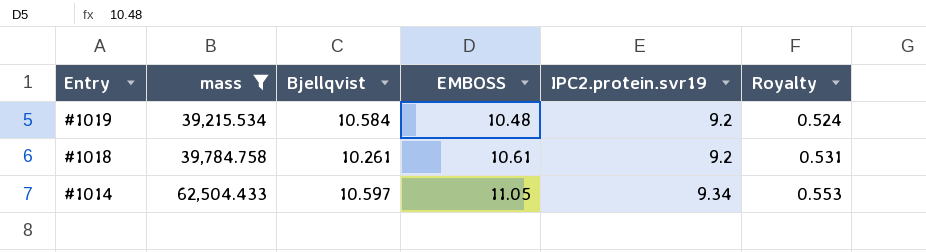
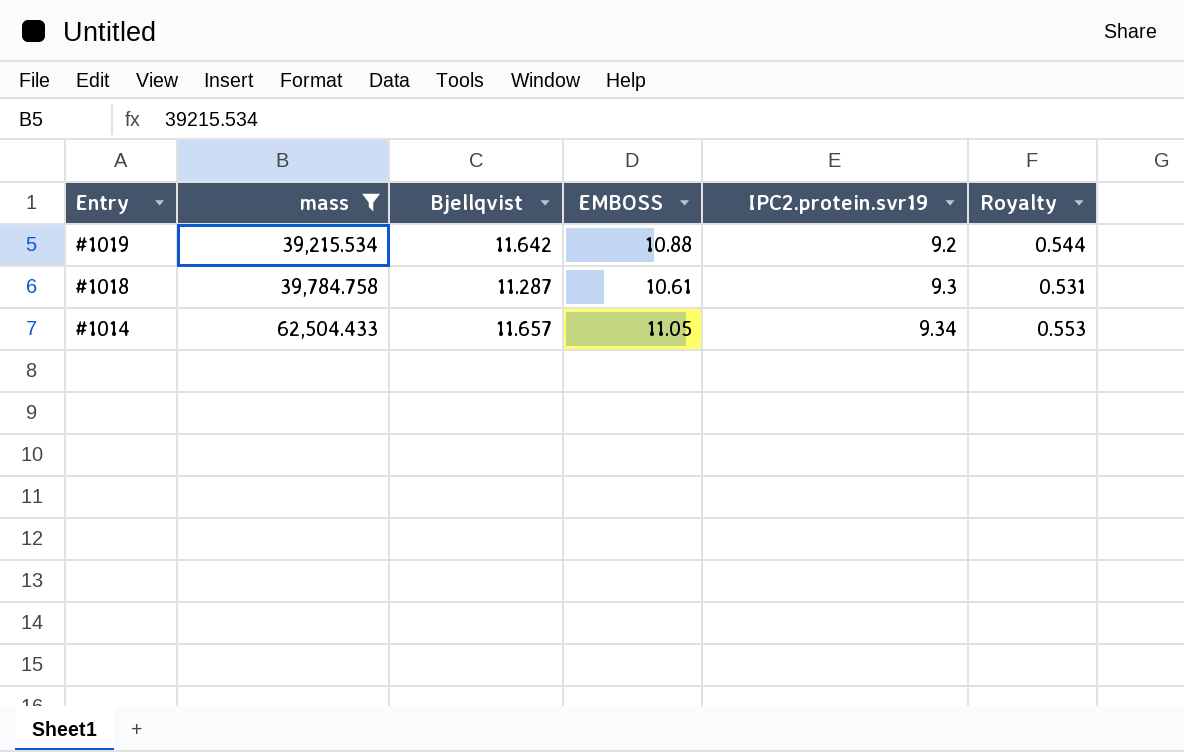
#1019 | Bjellqvist: 10.584 -> 11.642
#1019 | EMBOSS: 10.48 -> 10.88
#1019 | Royalty: 0.524 -> 0.544
#1018 | Bjellqvist: 10.261 -> 11.287
#1018 | IPC2.protein.svr19: 9.2 -> 9.3
#1014 | Bjellqvist: 10.597 -> 11.657

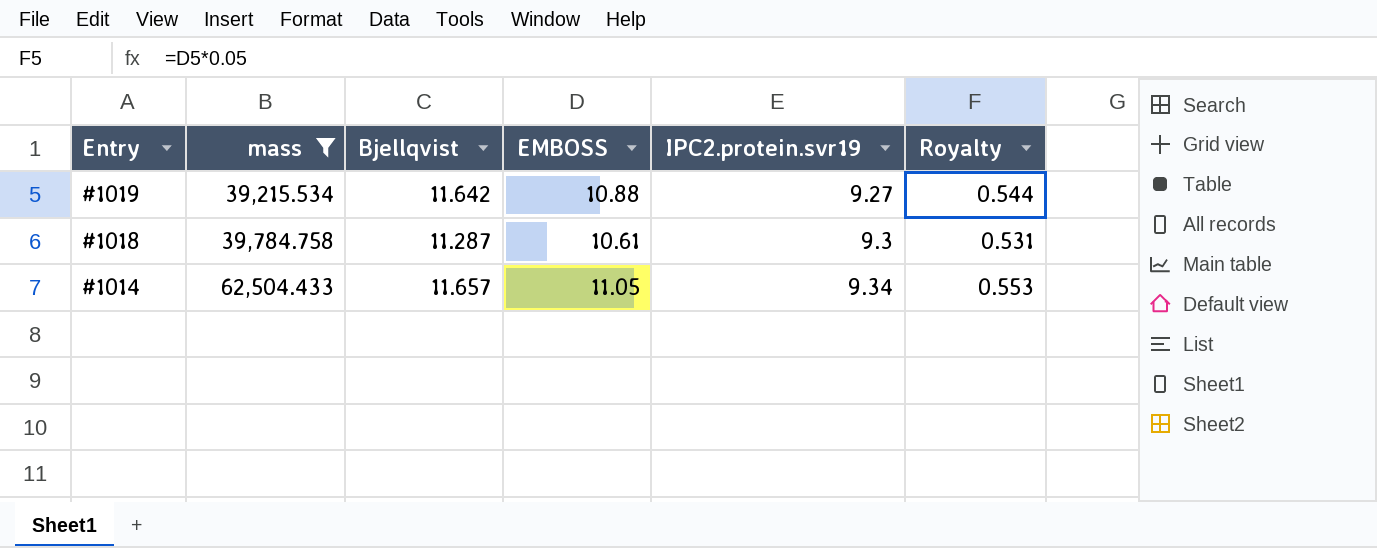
#1019 | IPC2.protein.svr19: 9.2 -> 9.27

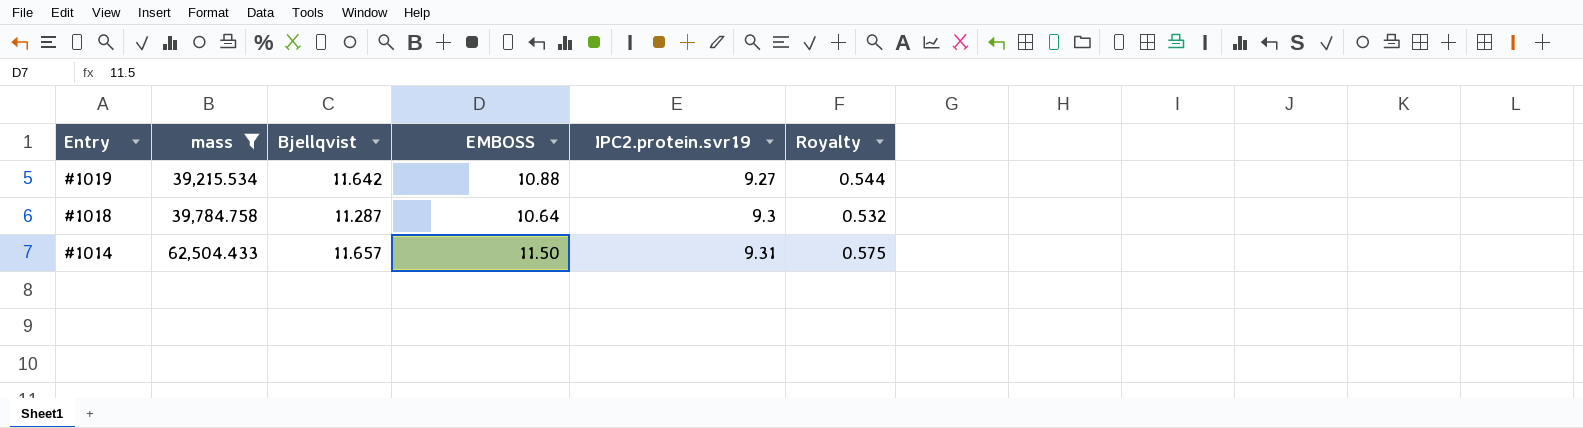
#1018 | EMBOSS: 10.61 -> 10.64
#1018 | Royalty: 0.531 -> 0.532
#1014 | EMBOSS: 11.05 -> 11.50
#1014 | IPC2.protein.svr19: 9.34 -> 9.31
#1014 | Royalty: 0.553 -> 0.575

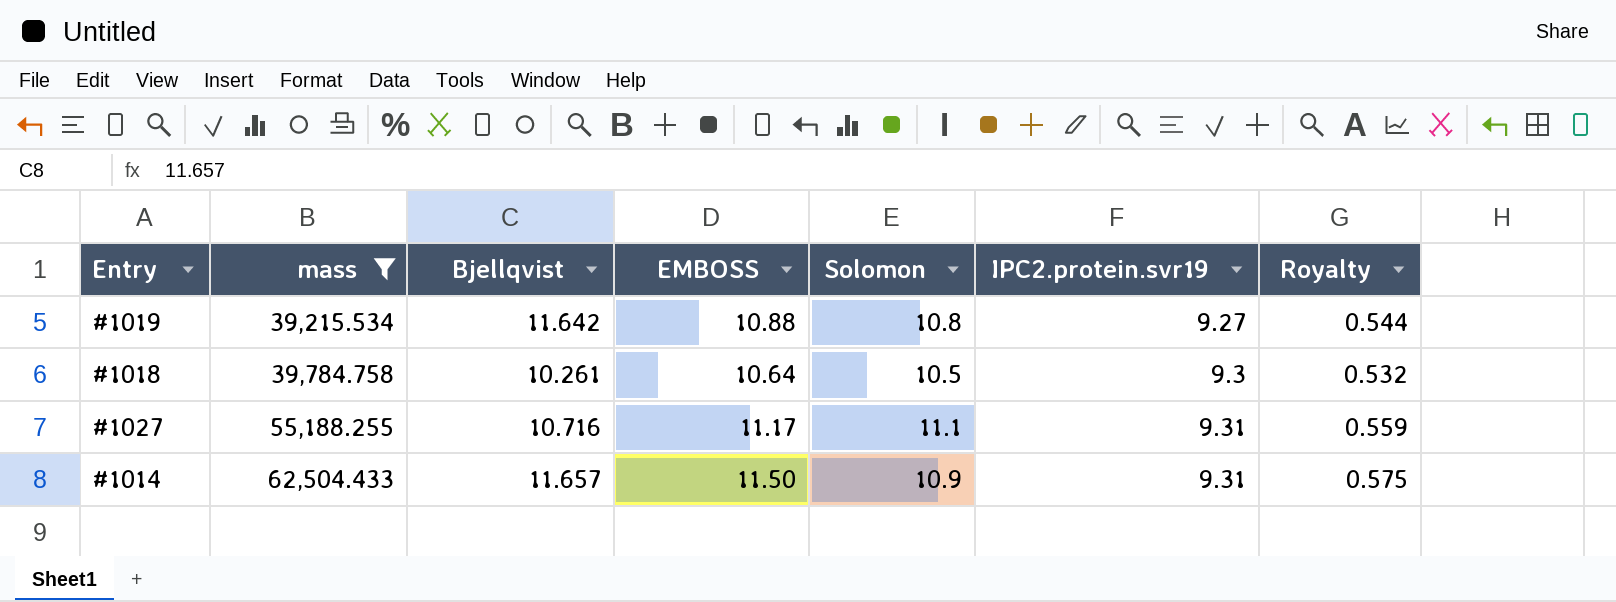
column Solomon | position: none -> 5
#1018 | Bjellqvist: 11.287 -> 10.261
row #1027: none -> 55,188.255 | 10.716 | 11.17 | 11.1 | 9.31 | 0.559

